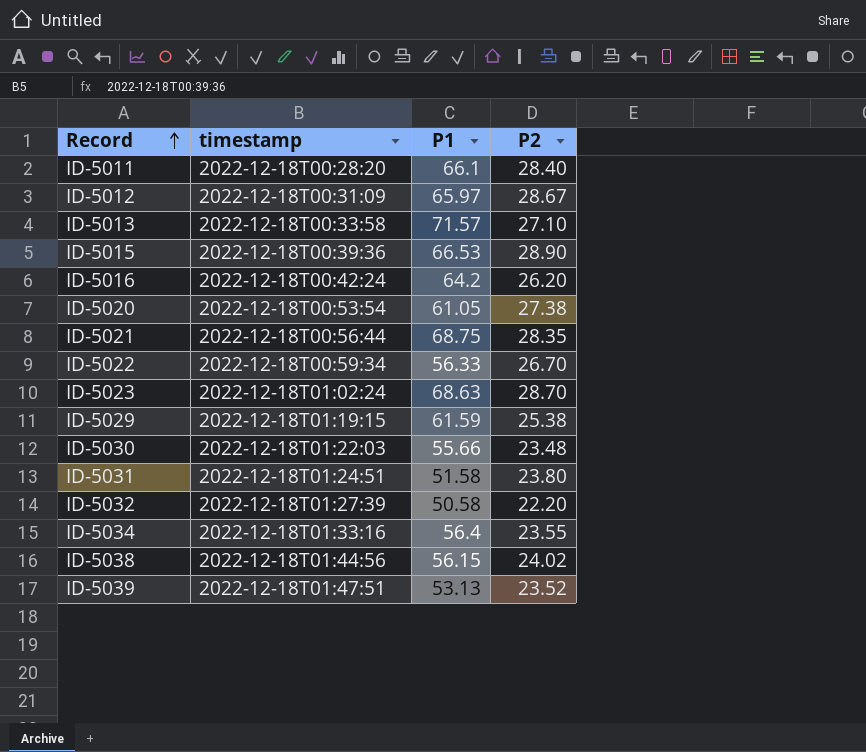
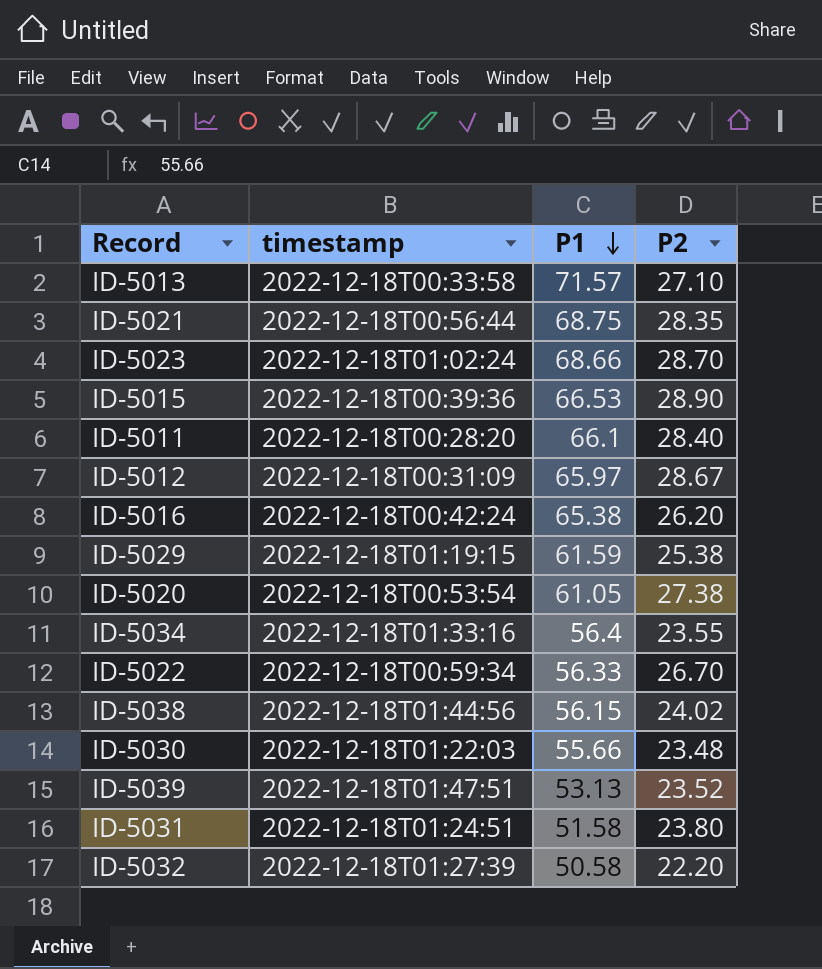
row order: Record ascending -> P1 descending
ID-5023 | P1: 68.63 -> 68.66
ID-5016 | P1: 64.2 -> 65.38

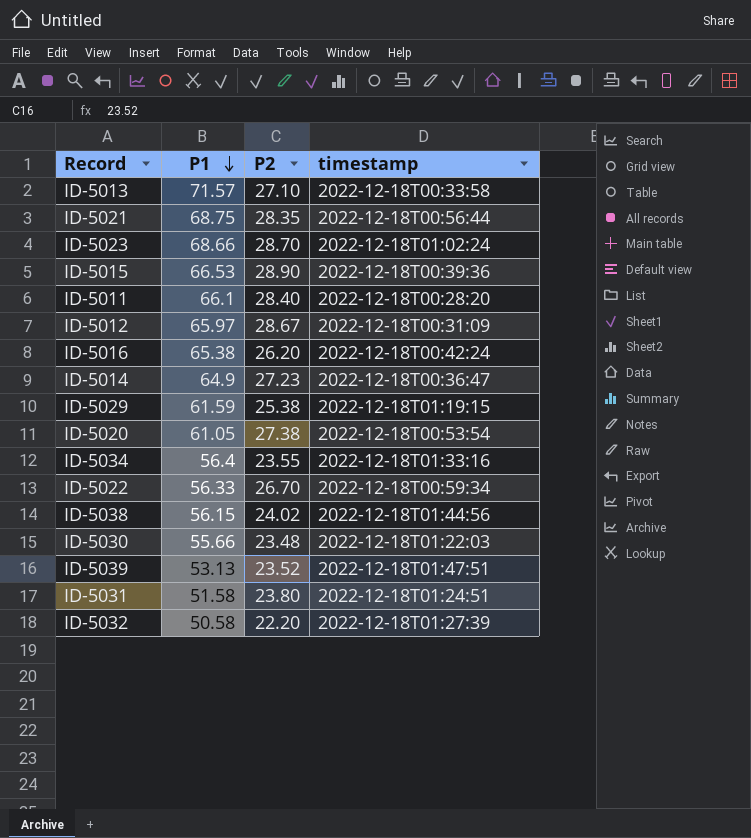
column timestamp | position: 2 -> 4
row ID-5014: none -> 64.9 | 27.23 | 2022-12-18T00:36:47

